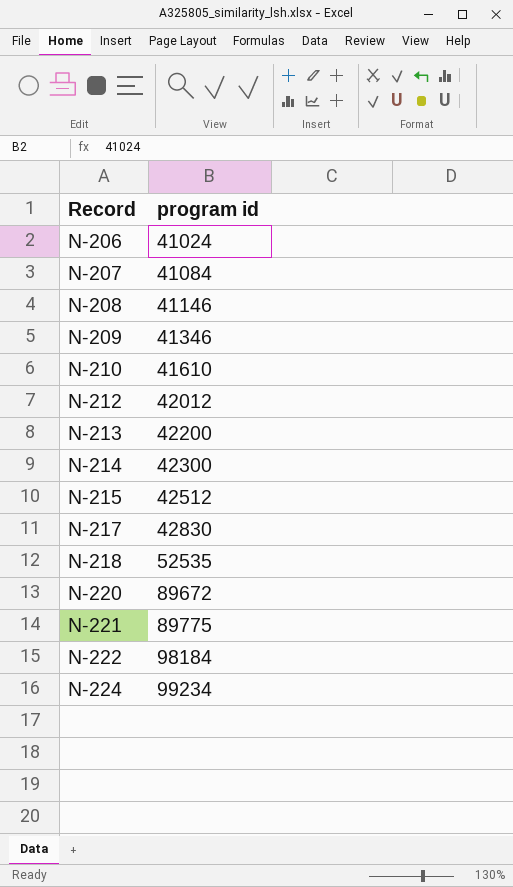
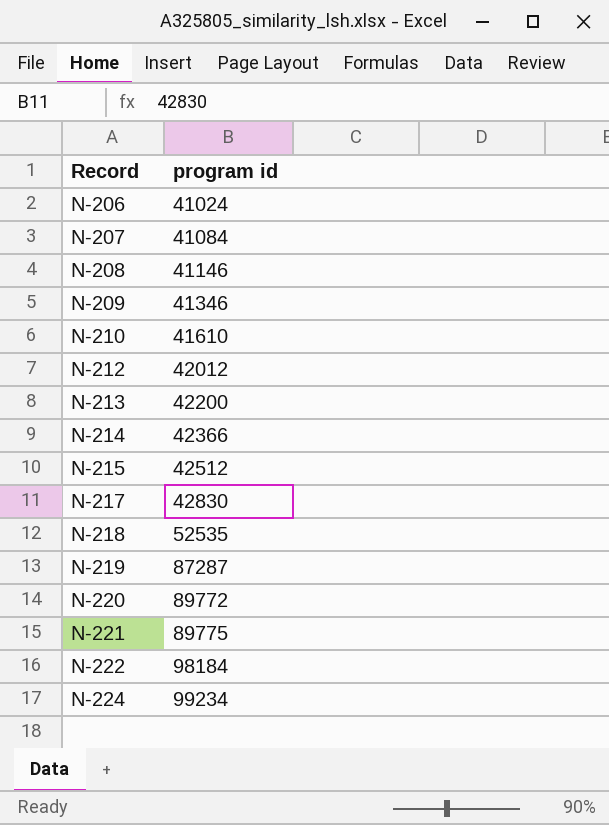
N-214 | program id: 42300 -> 42366
row N-219: none -> 87287
N-220 | program id: 89672 -> 89772

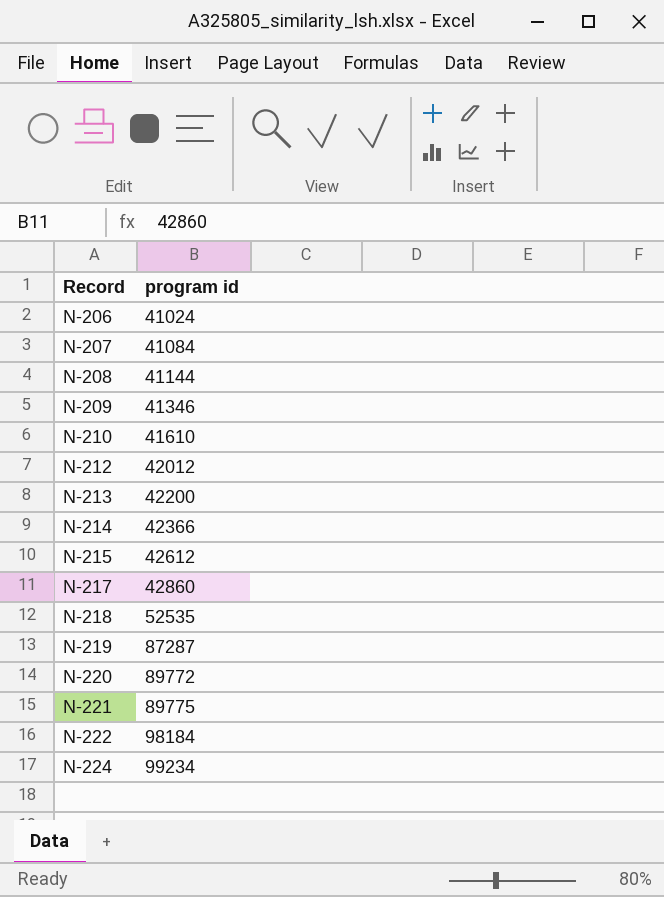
N-208 | program id: 41146 -> 41144
N-215 | program id: 42512 -> 42612
N-217 | program id: 42830 -> 42860

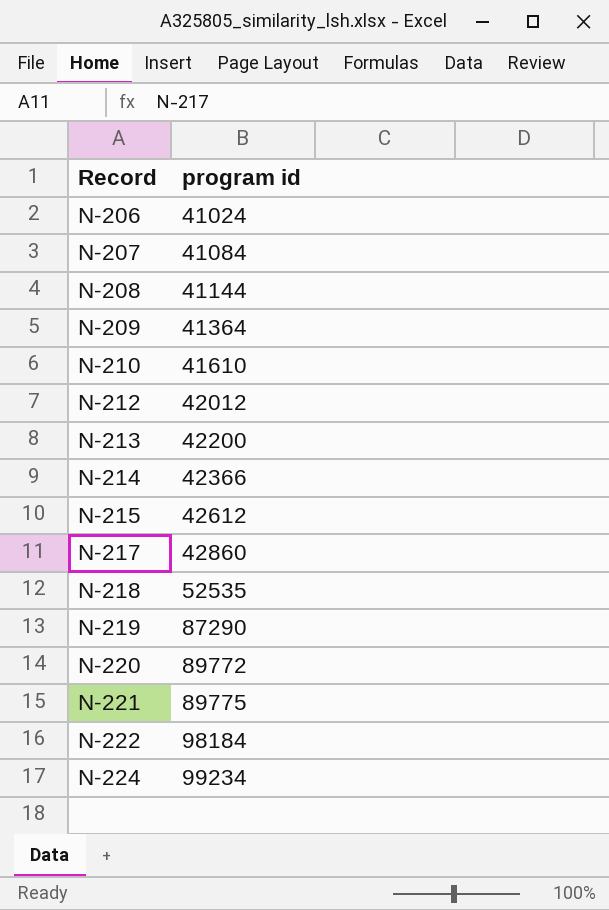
N-209 | program id: 41346 -> 41364
N-219 | program id: 87287 -> 87290

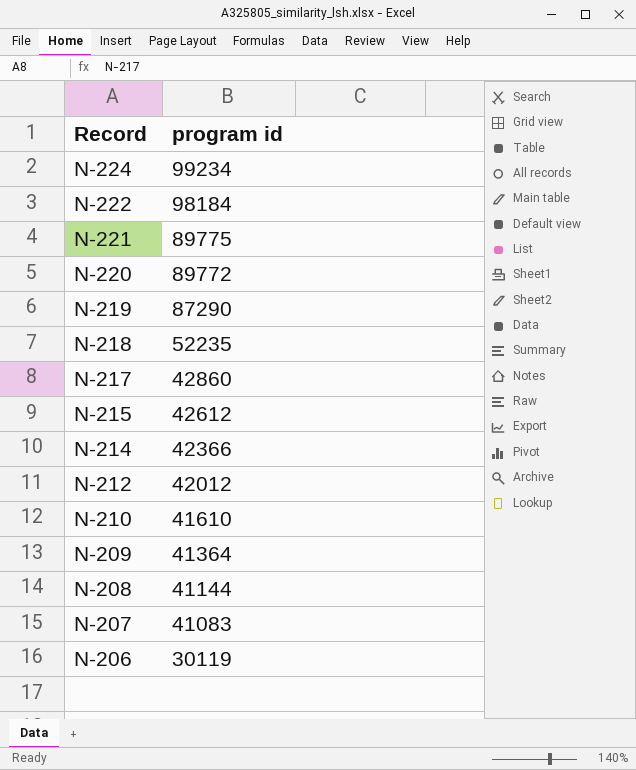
row order: Record ascending -> Record descending
row N-213: 42200 -> none
N-218 | program id: 52535 -> 52235
N-207 | program id: 41084 -> 41083
N-206 | program id: 41024 -> 30119

